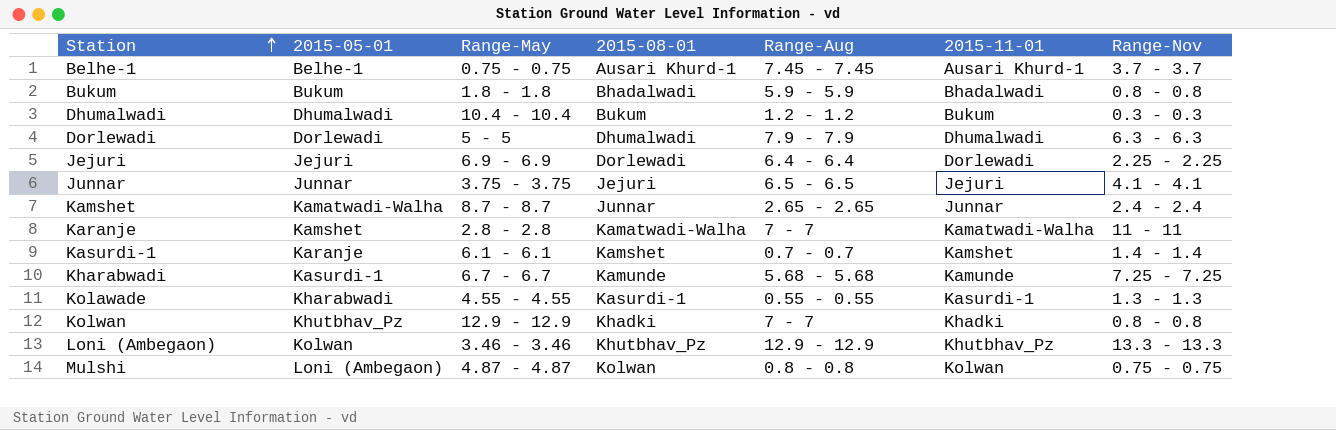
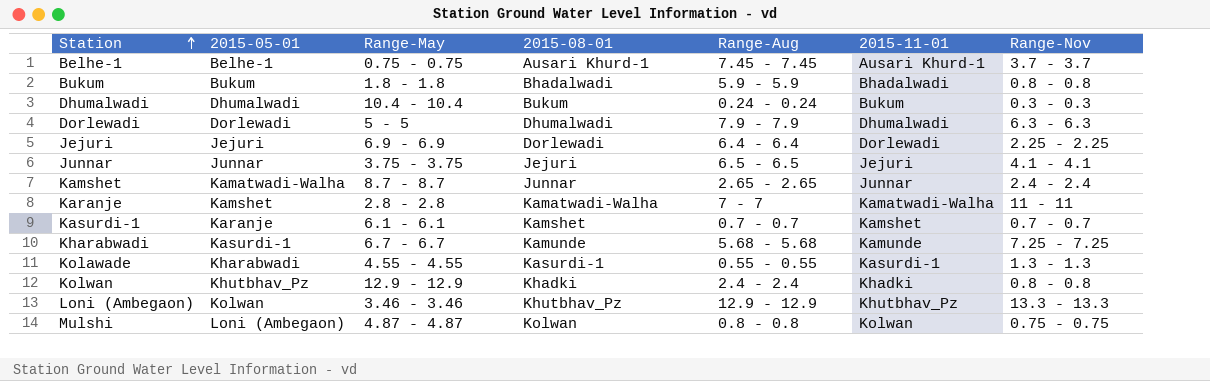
Dhumalwadi | Range-Aug: 1.2 - 1.2 -> 0.24 - 0.24
Kasurdi-1 | Range-Nov: 1.4 - 1.4 -> 0.7 - 0.7
Kolwan | Range-Aug: 7 - 7 -> 2.4 - 2.4

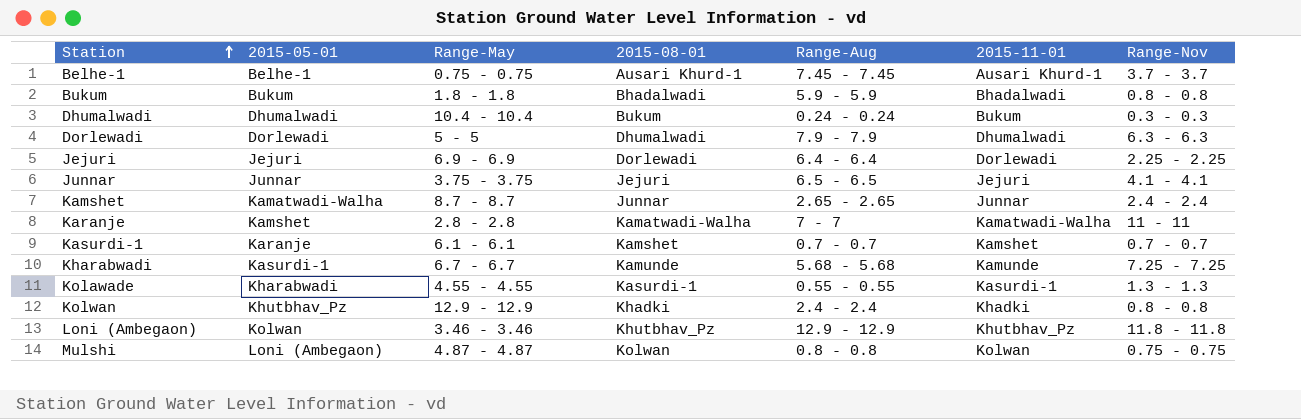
Loni (Ambegaon) | Range-Nov: 13.3 - 13.3 -> 11.8 - 11.8

